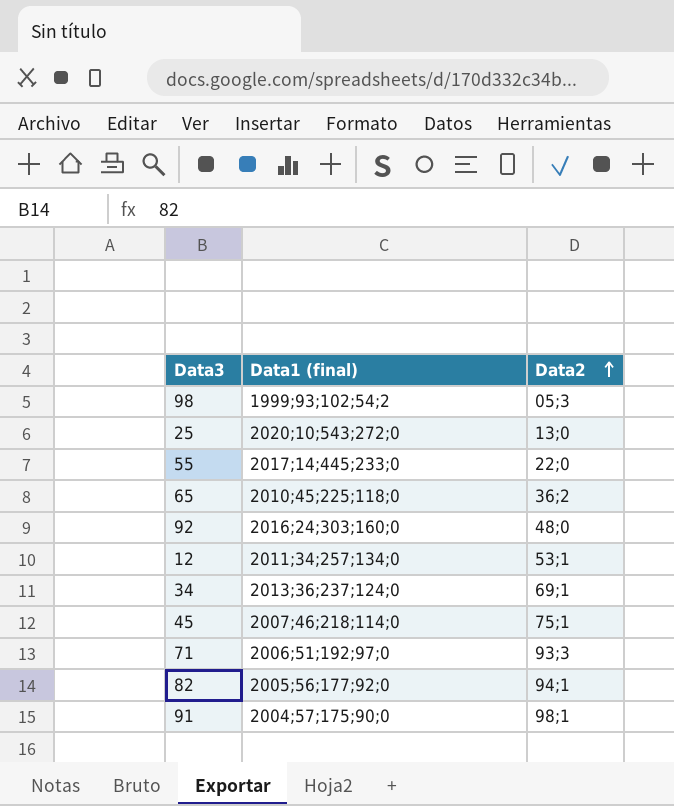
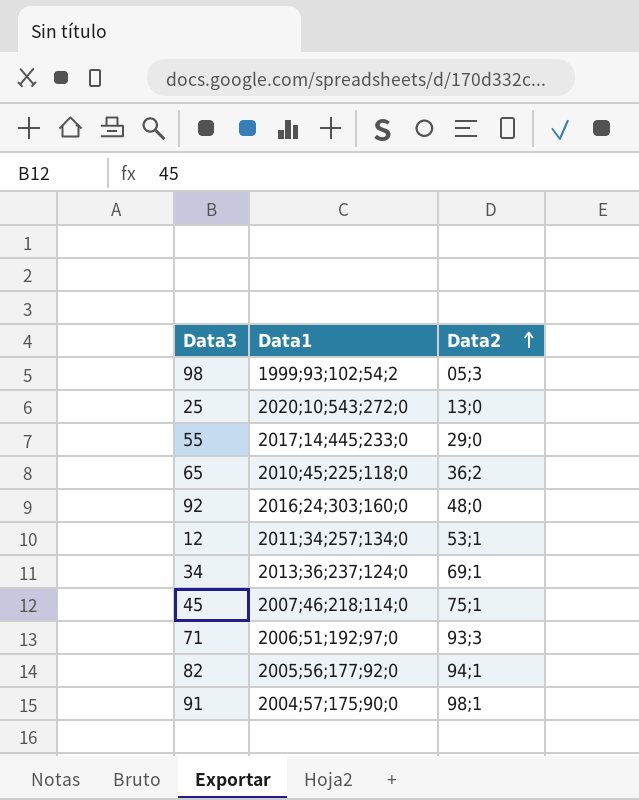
column name: Data1 (final) -> Data1
55 | Data2: 22;0 -> 29;0

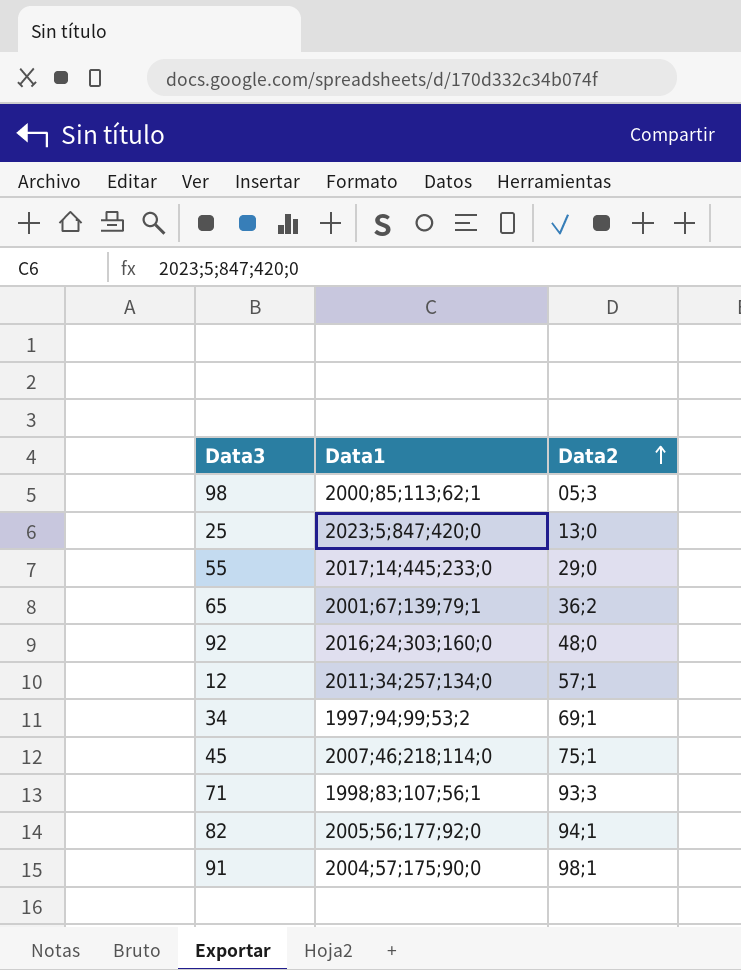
98 | Data1: 1999;93;102;54;2 -> 2000;85;113;62;1
25 | Data1: 2020;10;543;272;0 -> 2023;5;847;420;0
65 | Data1: 2010;45;225;118;0 -> 2001;67;139;79;1
12 | Data2: 53;1 -> 57;1
34 | Data1: 2013;36;237;124;0 -> 1997;94;99;53;2
71 | Data1: 2006;51;192;97;0 -> 1998;83;107;56;1

